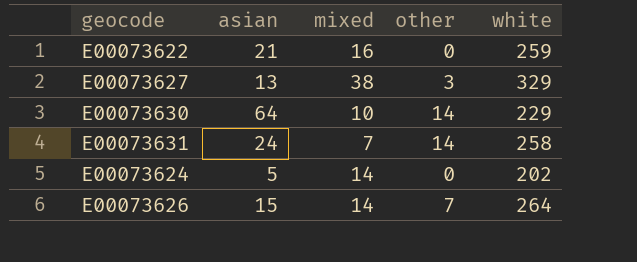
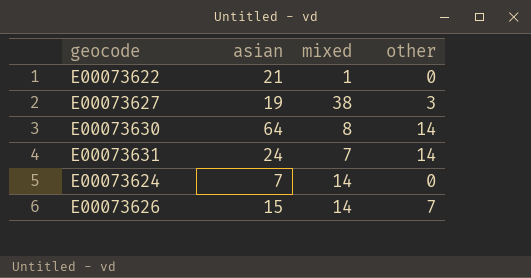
column white | position: 5 -> none
E00073622 | mixed: 16 -> 1
E00073627 | asian: 13 -> 19
E00073630 | mixed: 10 -> 8
E00073624 | asian: 5 -> 7

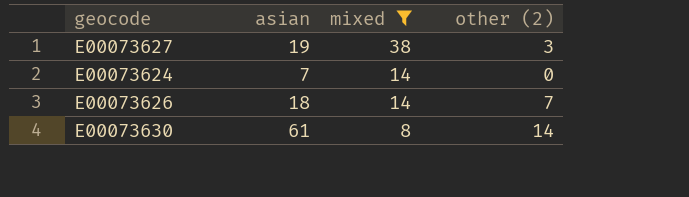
filter: none -> mixed >= 8
row order: none -> mixed descending
column name: other -> other (2)
E00073626 | asian: 15 -> 18
E00073630 | asian: 64 -> 61

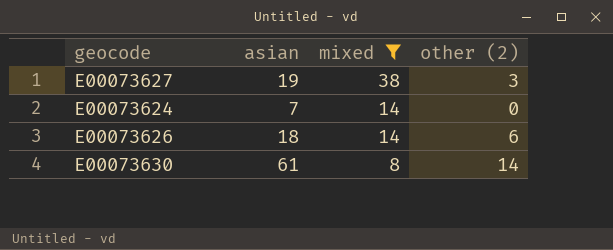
E00073626 | other (2): 7 -> 6

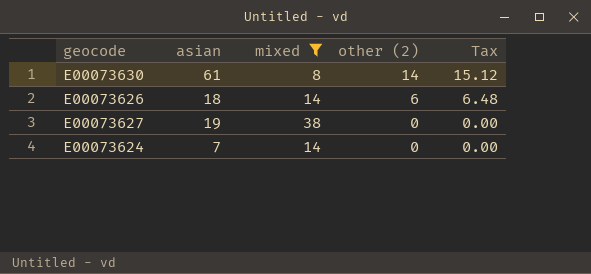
row order: mixed descending -> other (2) descending
column Tax | formula: none -> [other (2)] * 1.08
E00073627 | other (2): 3 -> 0

